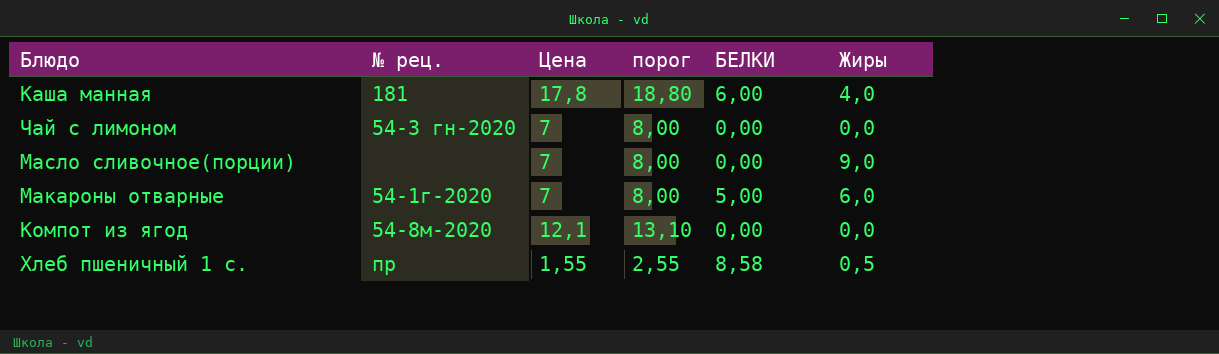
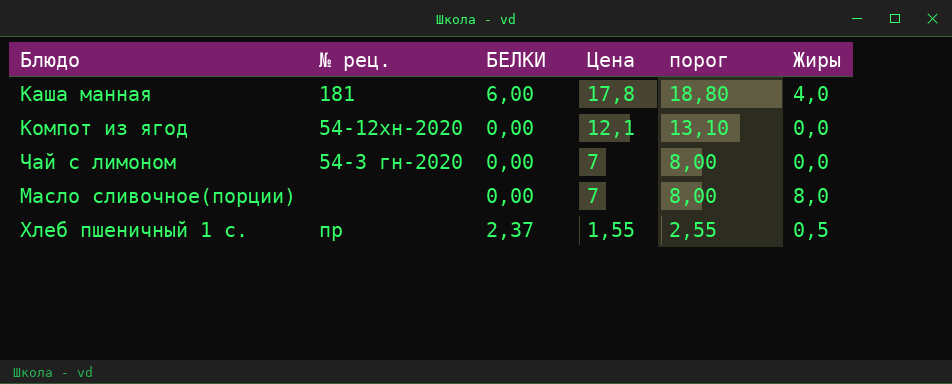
row order: none -> Цена descending
column БЕЛКИ | position: 5 -> 3
row Макароны отварные: 54-1г-2020 | 7 | 8,00 | 5,00 | 6,0 -> none
Компот из ягод | № рец.: 54-8м-2020 -> 54-12хн-2020
Масло сливочное(порции) | Жиры: 9,0 -> 8,0
Хлеб пшеничный 1 с. | БЕЛКИ: 8,58 -> 2,37

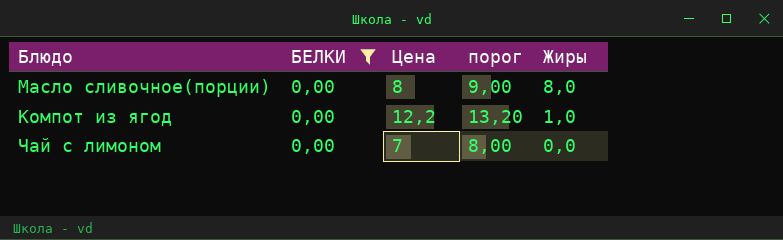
filter: none -> БЕЛКИ = 0,00
row order: Цена descending -> Жиры descending
column № рец. | position: 2 -> none
Масло сливочное(порции) | Цена: 7 -> 8
Масло сливочное(порции) | порог: 8,00 -> 9,00
Компот из ягод | Цена: 12,1 -> 12,2
Компот из ягод | порог: 13,10 -> 13,20
Компот из ягод | Жиры: 0,0 -> 1,0

